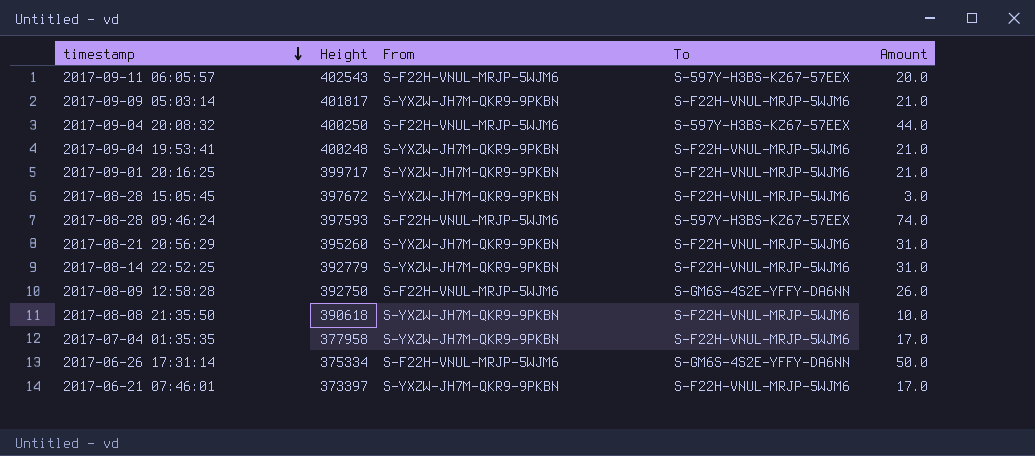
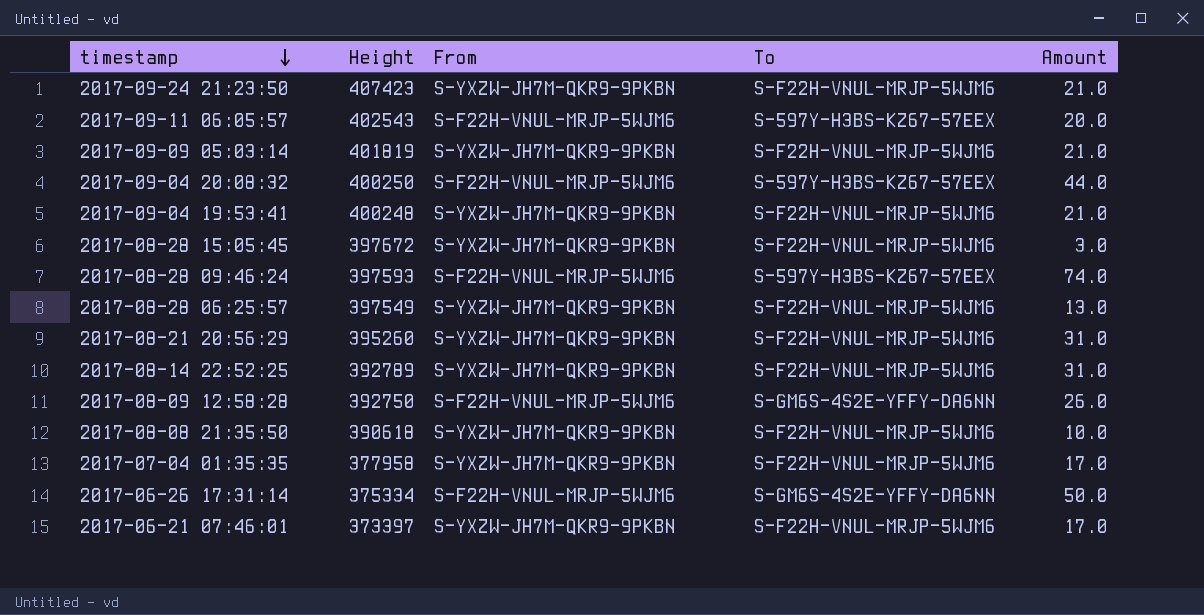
row 2017-09-01 20:16:25: 399717 | S-YXZW-JH7M-QKR9-9PKBN | S-F22H-VNUL-MRJP-5WJM6 | 21.0 -> none
row 2017-09-24 21:23:50: none -> 407423 | S-YXZW-JH7M-QKR9-9PKBN | S-F22H-VNUL-MRJP-5WJM6 | 21.0
2017-09-09 05:03:14 | Height: 401817 -> 401819
row 2017-08-28 06:25:57: none -> 397549 | S-YXZW-JH7M-QKR9-9PKBN | S-F22H-VNUL-MRJP-5WJM6 | 13.0
2017-08-14 22:52:25 | Height: 392779 -> 392789

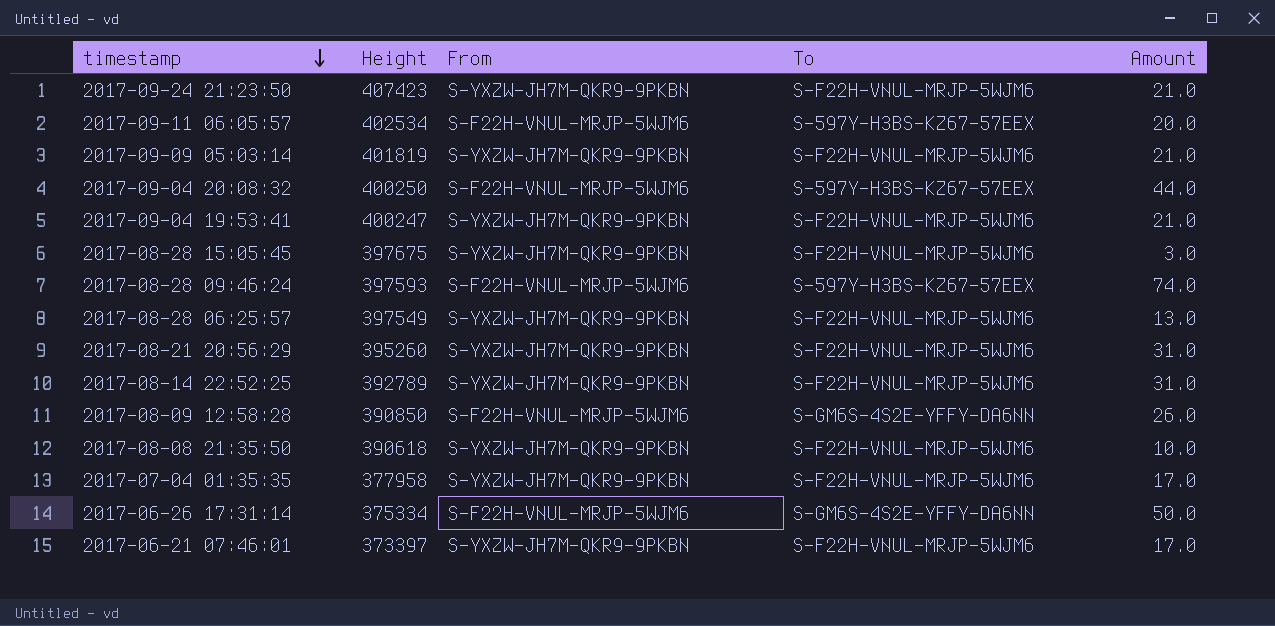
2017-09-11 06:05:57 | Height: 402543 -> 402534
2017-09-04 19:53:41 | Height: 400248 -> 400247
2017-08-28 15:05:45 | Height: 397672 -> 397675
2017-08-09 12:58:28 | Height: 392750 -> 390850

